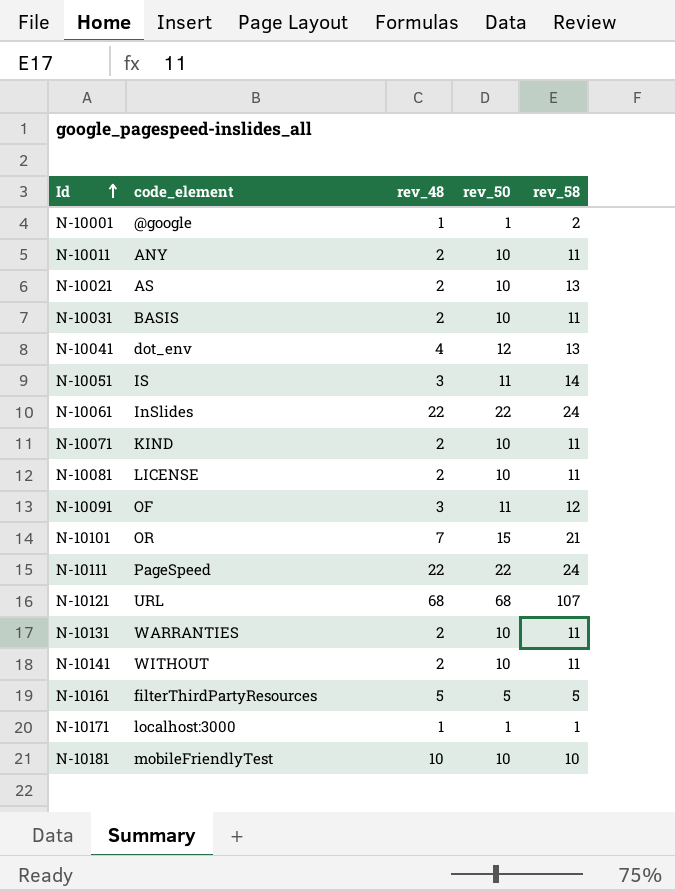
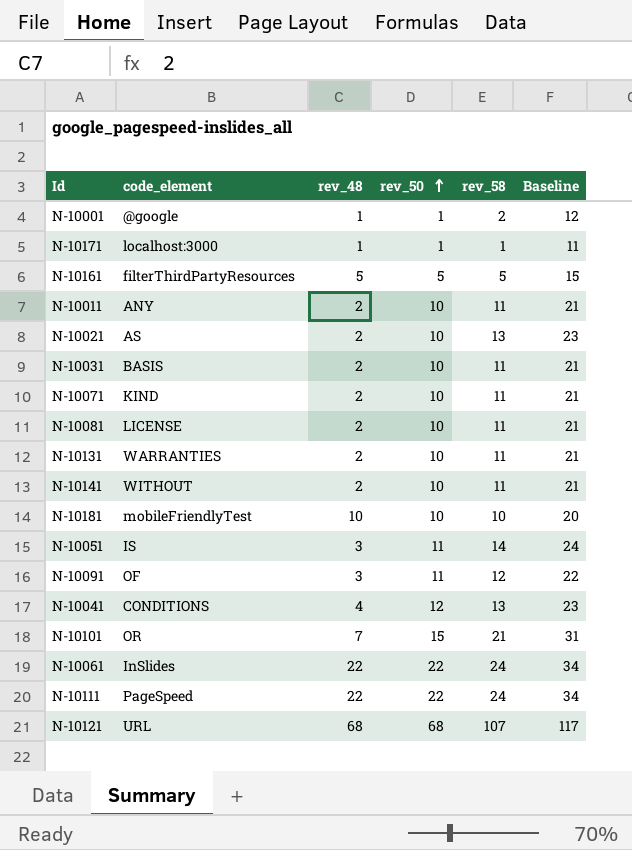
row order: Id ascending -> rev_50 ascending
column Baseline | formula: none -> [rev_58] + 10
N-10041 | code_element: dot_env -> CONDITIONS

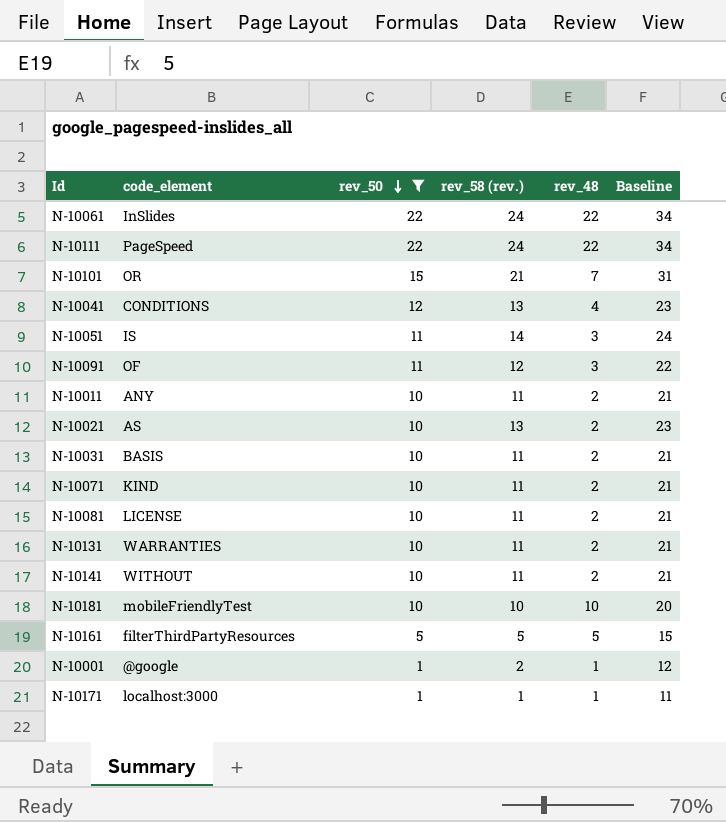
filter: none -> rev_50 != 68
row order: rev_50 ascending -> rev_50 descending
column name: rev_58 -> rev_58 (rev.)
column rev_48 | position: 3 -> 5

